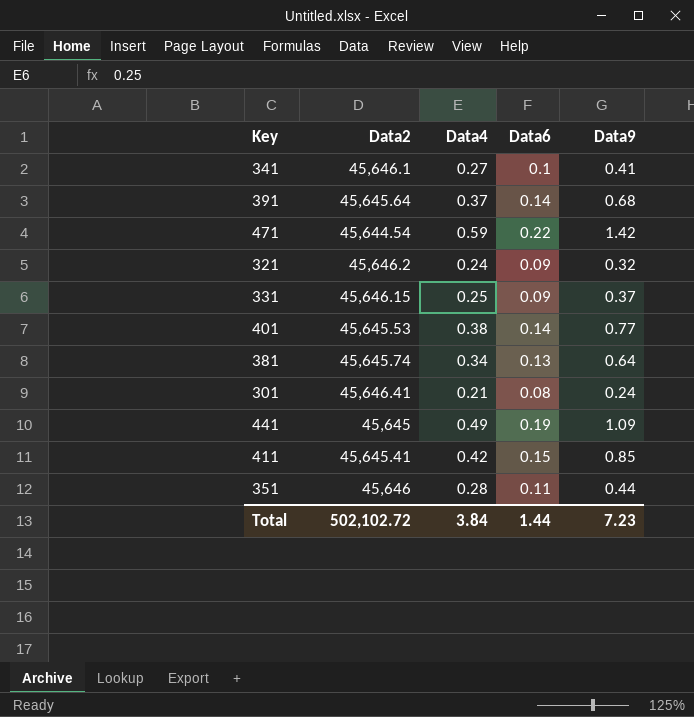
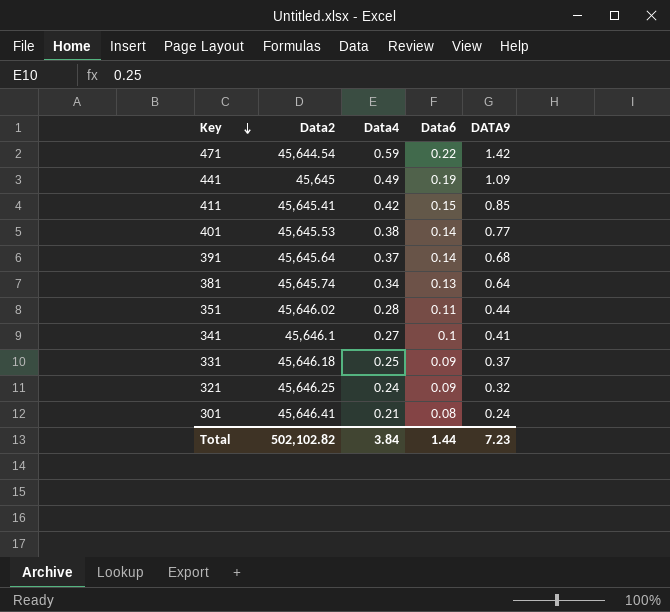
row order: none -> Key descending
column name: Data9 -> DATA9
351 | Data2: 45,646 -> 45,646.02
331 | Data2: 45,646.15 -> 45,646.18
321 | Data2: 45,646.2 -> 45,646.25
Total | Data2: 502,102.72 -> 502,102.82

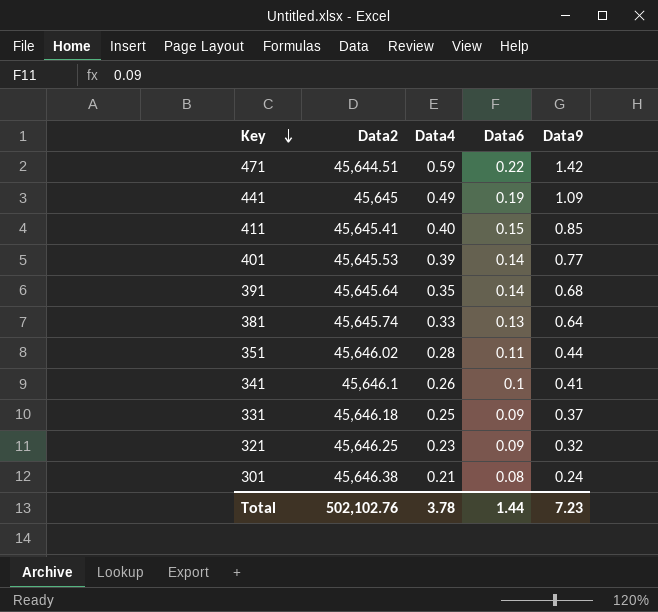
column name: DATA9 -> Data9
471 | Data2: 45,644.54 -> 45,644.51
411 | Data4: 0.42 -> 0.40
401 | Data4: 0.38 -> 0.39
391 | Data4: 0.37 -> 0.35
381 | Data4: 0.34 -> 0.33
341 | Data4: 0.27 -> 0.26
321 | Data4: 0.24 -> 0.23
301 | Data2: 45,646.41 -> 45,646.38
Total | Data2: 502,102.82 -> 502,102.76
Total | Data4: 3.84 -> 3.78

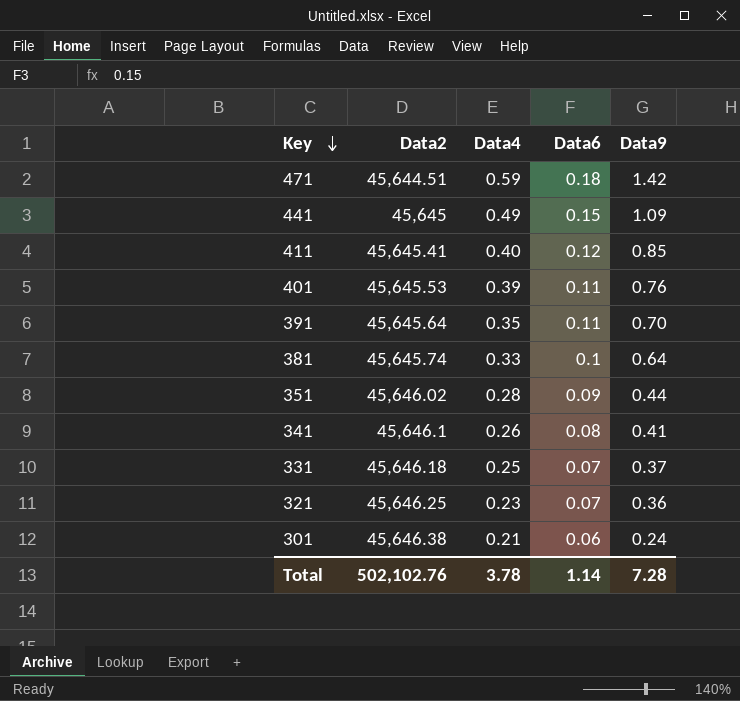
471 | Data6: 0.22 -> 0.18
441 | Data6: 0.19 -> 0.15
411 | Data6: 0.15 -> 0.12
401 | Data6: 0.14 -> 0.11
401 | Data9: 0.77 -> 0.76
391 | Data6: 0.14 -> 0.11
391 | Data9: 0.68 -> 0.70
381 | Data6: 0.13 -> 0.1
351 | Data6: 0.11 -> 0.09
341 | Data6: 0.1 -> 0.08
331 | Data6: 0.09 -> 0.07
321 | Data6: 0.09 -> 0.07
321 | Data9: 0.32 -> 0.36
301 | Data6: 0.08 -> 0.06
Total | Data6: 1.44 -> 1.14
Total | Data9: 7.23 -> 7.28

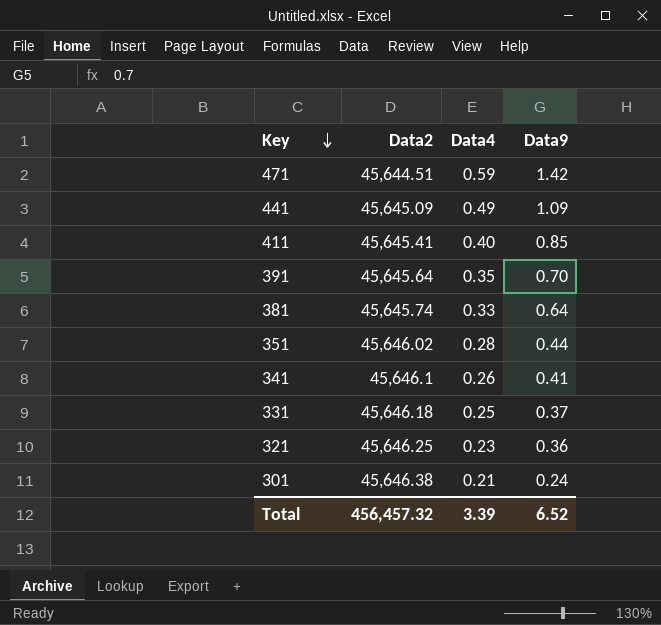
column Data6 | position: 4 -> none
row 401: 45,645.53 | 0.39 | 0.11 | 0.76 -> none
441 | Data2: 45,645 -> 45,645.09
Total | Data2: 502,102.76 -> 456,457.32
Total | Data4: 3.78 -> 3.39
Total | Data9: 7.28 -> 6.52

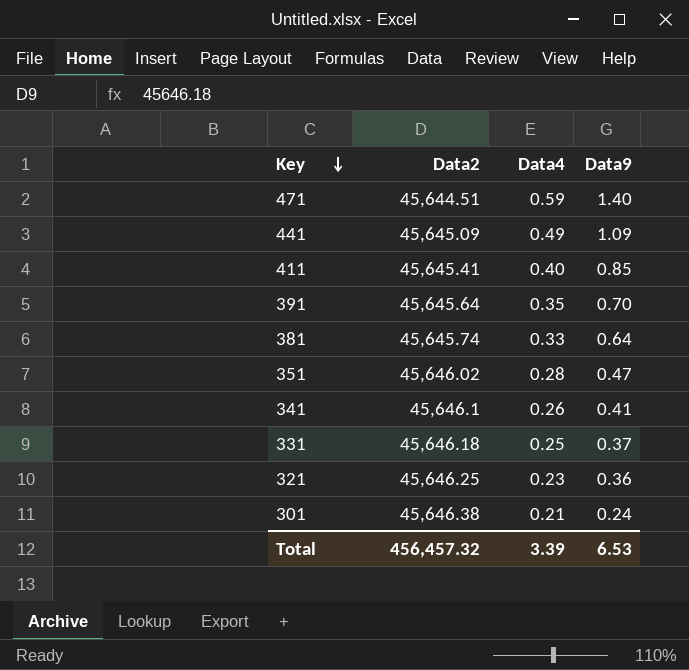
471 | Data9: 1.42 -> 1.40
351 | Data9: 0.44 -> 0.47
Total | Data9: 6.52 -> 6.53

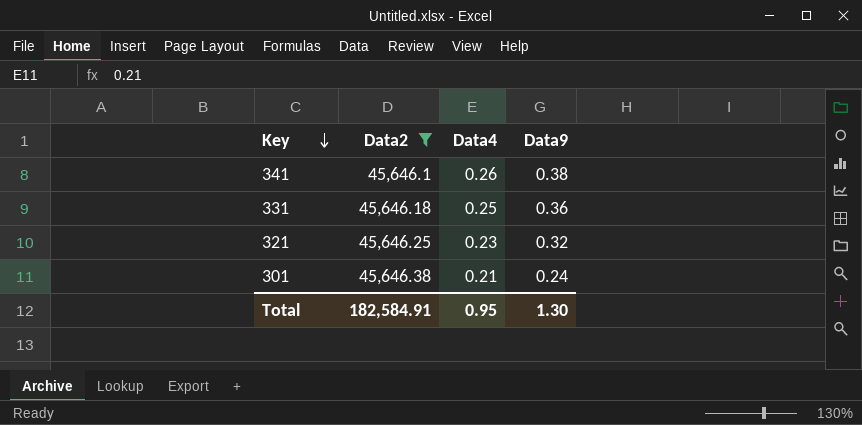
filter: none -> Data2 >= 45,646.1
341 | Data9: 0.41 -> 0.38
331 | Data9: 0.37 -> 0.36
321 | Data9: 0.36 -> 0.32
Total | Data2: 456,457.32 -> 182,584.91
Total | Data4: 3.39 -> 0.95
Total | Data9: 6.53 -> 1.30

